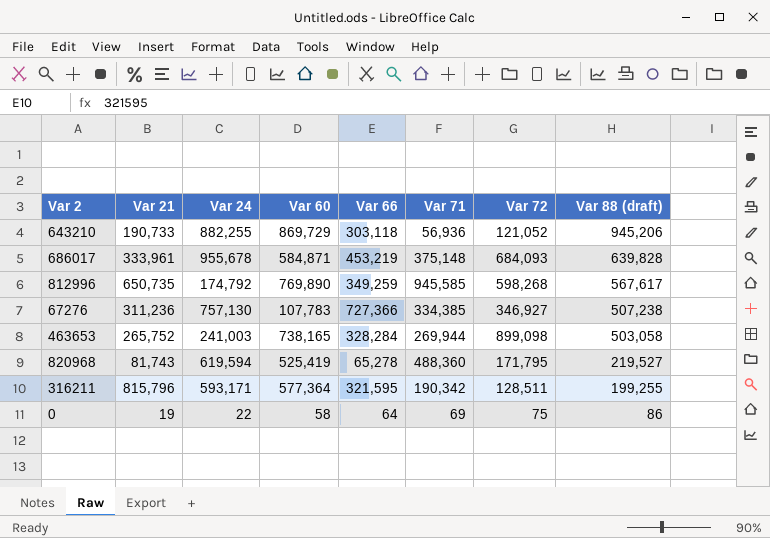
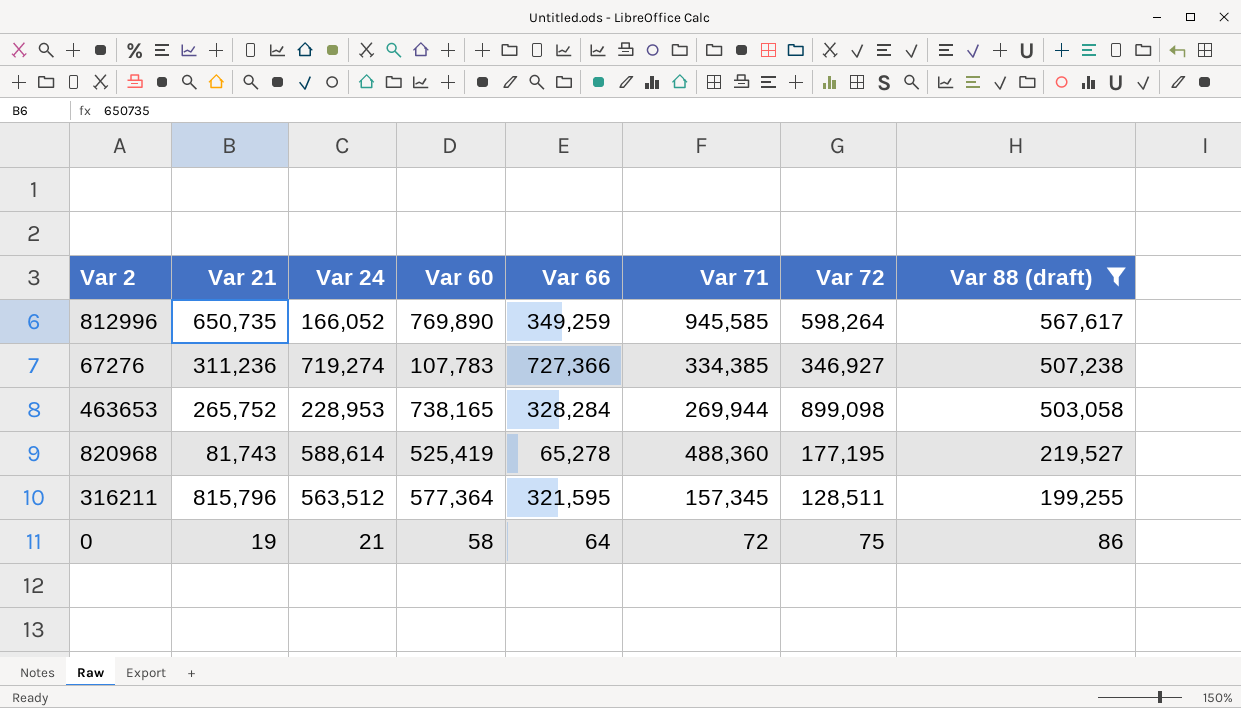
filter: none -> Var 88 (draft) <= 567,617
812996 | Var 24: 174,792 -> 166,052
812996 | Var 72: 598,268 -> 598,264
67276 | Var 24: 757,130 -> 719,274
463653 | Var 24: 241,003 -> 228,953
820968 | Var 24: 619,594 -> 588,614
820968 | Var 72: 171,795 -> 177,195
316211 | Var 24: 593,171 -> 563,512
316211 | Var 71: 190,342 -> 157,345
0 | Var 24: 22 -> 21
0 | Var 71: 69 -> 72

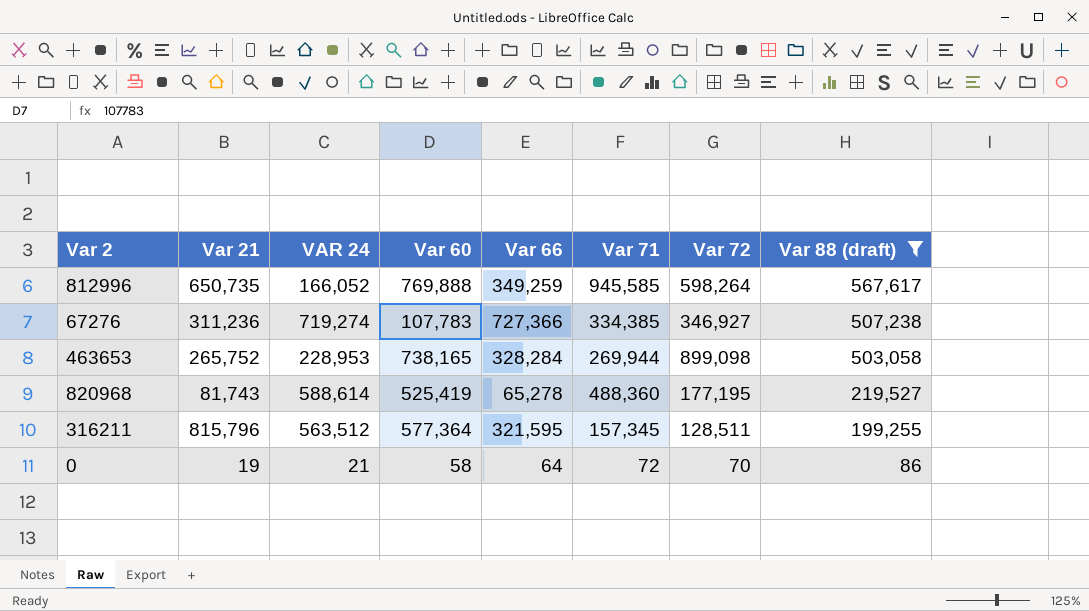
column name: Var 24 -> VAR 24
812996 | Var 60: 769,890 -> 769,888
0 | Var 72: 75 -> 70

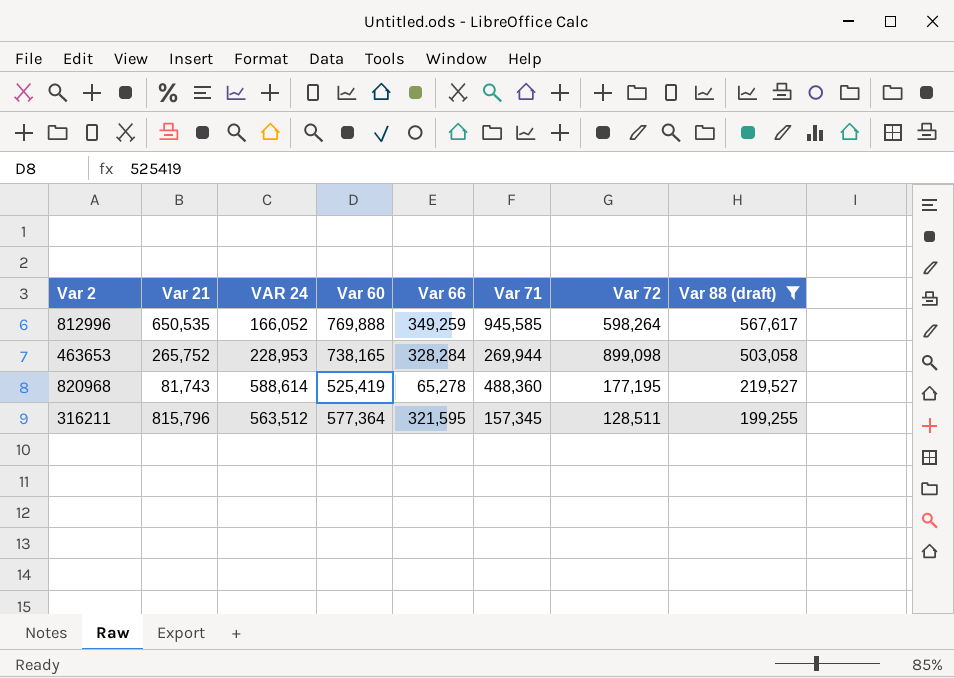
row 67276: 311,236 | 719,274 | 107,783 | 727,366 | 334,385 | 346,927 | 507,238 -> none
row 0: 19 | 21 | 58 | 64 | 72 | 70 | 86 -> none
812996 | Var 21: 650,735 -> 650,535

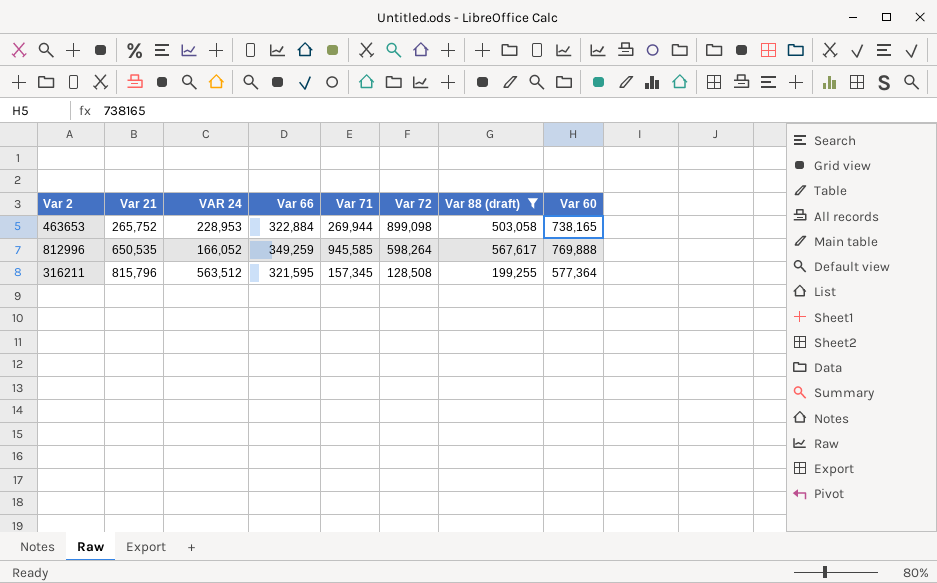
row order: Var 88 (draft) descending -> Var 21 ascending
column Var 60 | position: 4 -> 8
row 820968: 81,743 | 588,614 | 525,419 | 65,278 | 488,360 | 177,195 | 219,527 -> none
463653 | Var 66: 328,284 -> 322,884
316211 | Var 72: 128,511 -> 128,508

